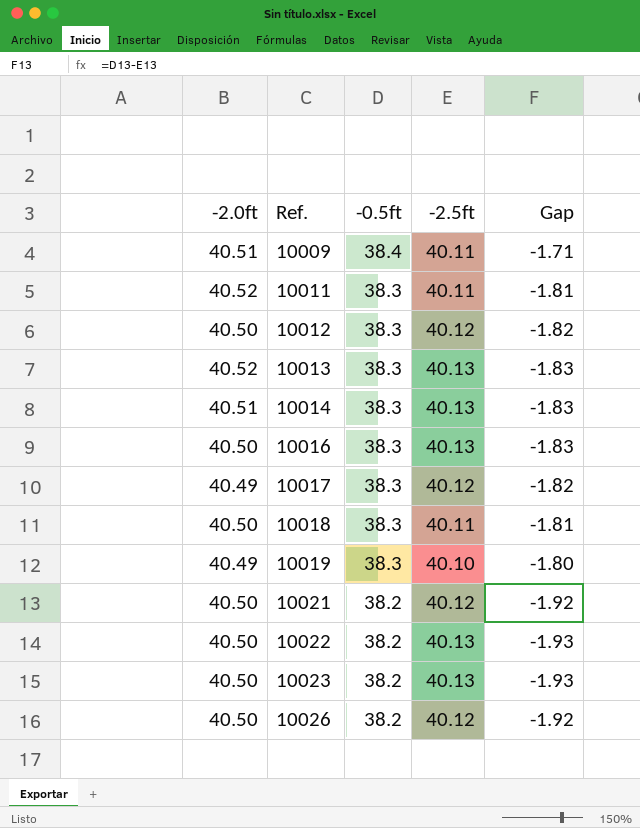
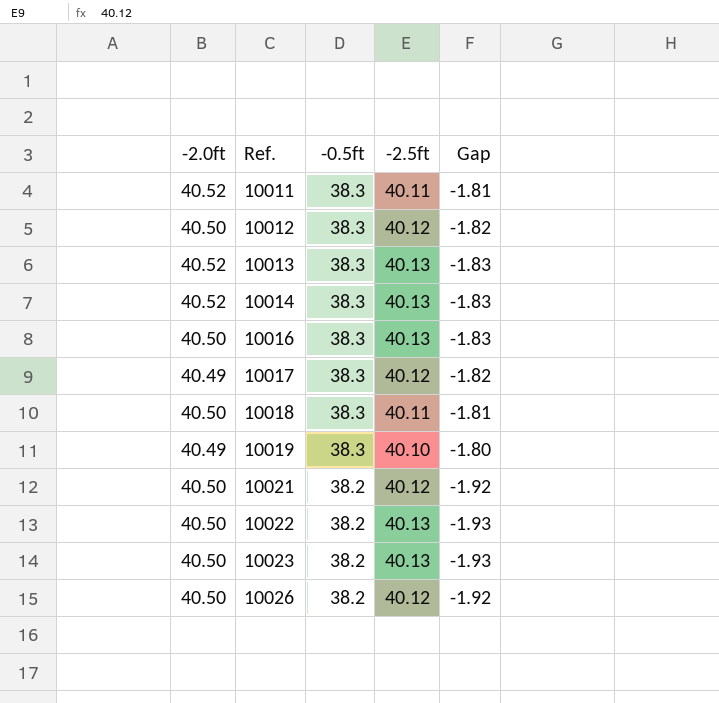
row 10009: 40.51 | 38.4 | 40.11 | -1.71 -> none
10014 | -2.0ft: 40.51 -> 40.52

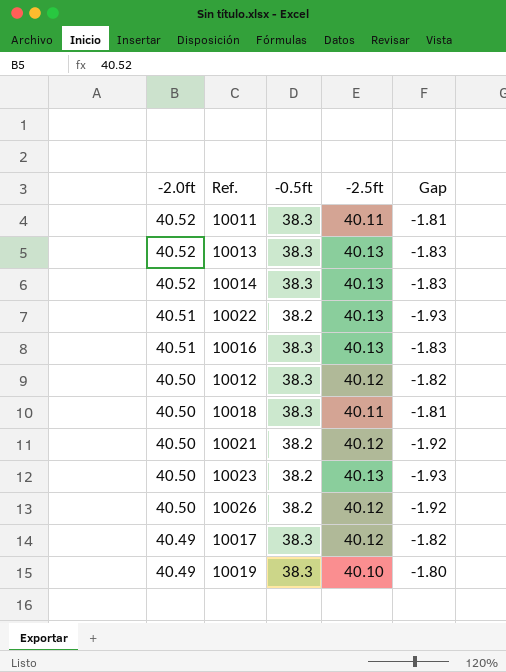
row order: Ref. ascending -> -2.0ft descending
10022 | -2.0ft: 40.50 -> 40.51
10016 | -2.0ft: 40.50 -> 40.51

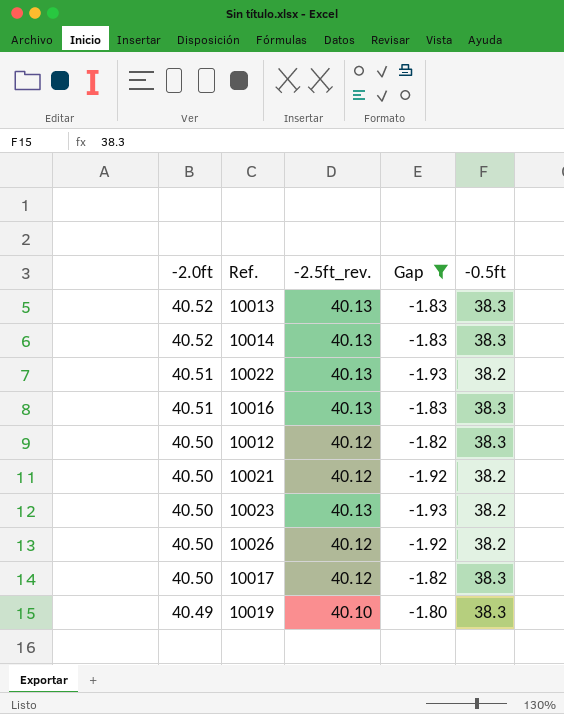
filter: none -> Gap != -1.81
column name: -2.5ft -> -2.5ft_rev.
column -0.5ft | position: 3 -> 5
10017 | -2.0ft: 40.49 -> 40.50

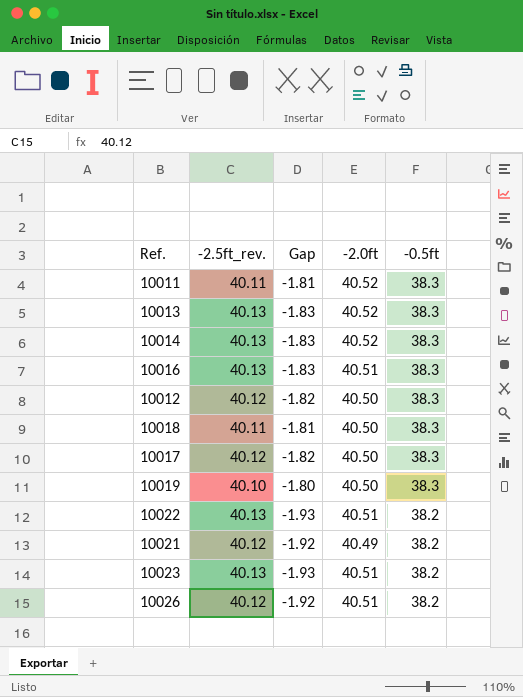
filter: Gap != -1.81 -> none
row order: -2.0ft descending -> -0.5ft descending
column -2.0ft | position: 1 -> 4
10019 | -2.0ft: 40.49 -> 40.50
10021 | -2.0ft: 40.50 -> 40.49
10023 | -2.0ft: 40.50 -> 40.51
10026 | -2.0ft: 40.50 -> 40.51

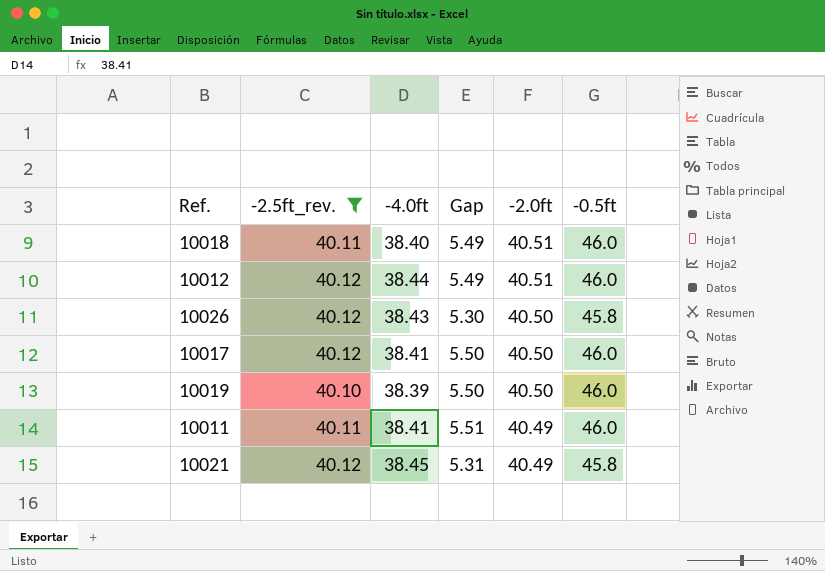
filter: none -> -2.5ft_rev. != 40.13
row order: -0.5ft descending -> -2.0ft descending
column -4.0ft | position: none -> 3
column Gap | formula: [-0.5ft] - [-2.5ft_rev.] -> [-0.5ft] - [-2.0ft]
10018 | -2.0ft: 40.50 -> 40.51
10018 | -0.5ft: 38.3 -> 46.0
10012 | -2.0ft: 40.50 -> 40.51
10012 | -0.5ft: 38.3 -> 46.0
10026 | -2.0ft: 40.51 -> 40.50
10026 | -0.5ft: 38.2 -> 45.8
10017 | -0.5ft: 38.3 -> 46.0
10019 | -0.5ft: 38.3 -> 46.0
10011 | -2.0ft: 40.52 -> 40.49
10011 | -0.5ft: 38.3 -> 46.0
10021 | -0.5ft: 38.2 -> 45.8

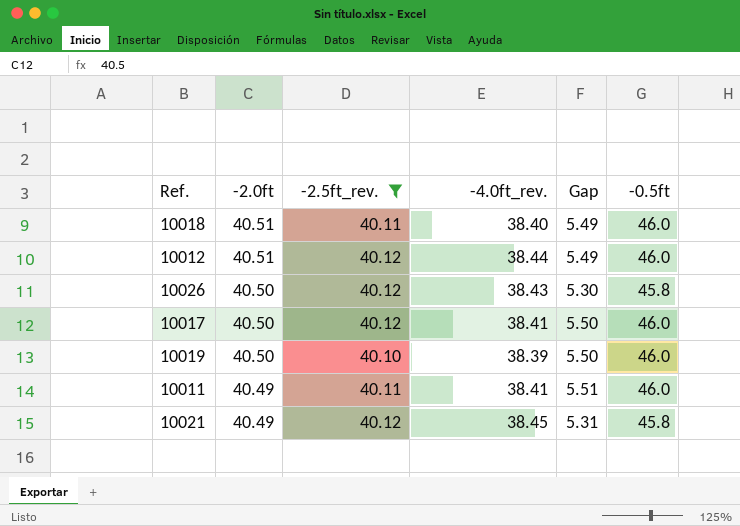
column -2.0ft | position: 5 -> 2
column name: -4.0ft -> -4.0ft_rev.

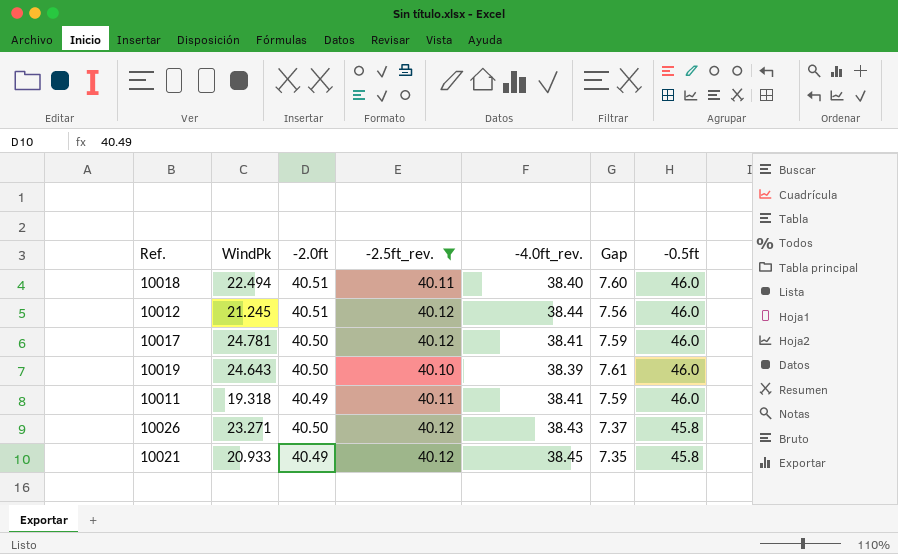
row order: -2.0ft descending -> -0.5ft descending
column WindPk | position: none -> 2
column Gap | formula: [-0.5ft] - [-2.0ft] -> [-0.5ft] - [-4.0ft_rev.]

